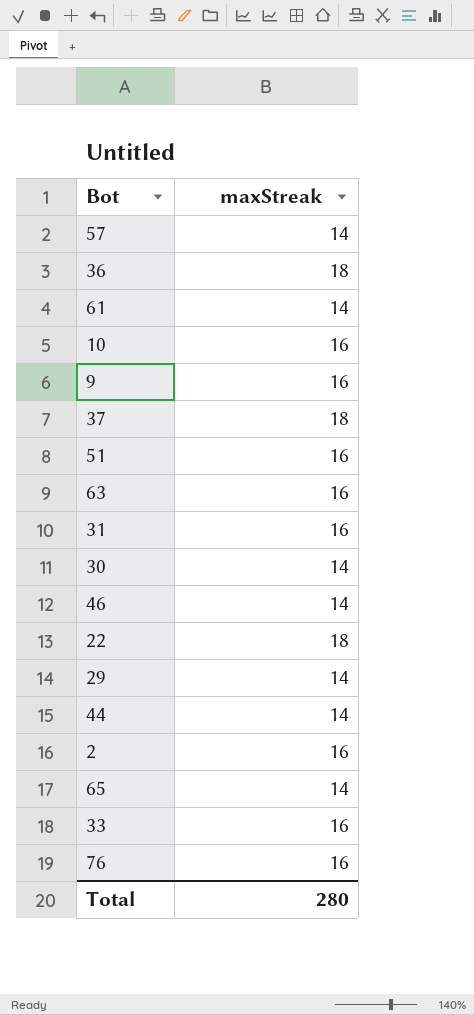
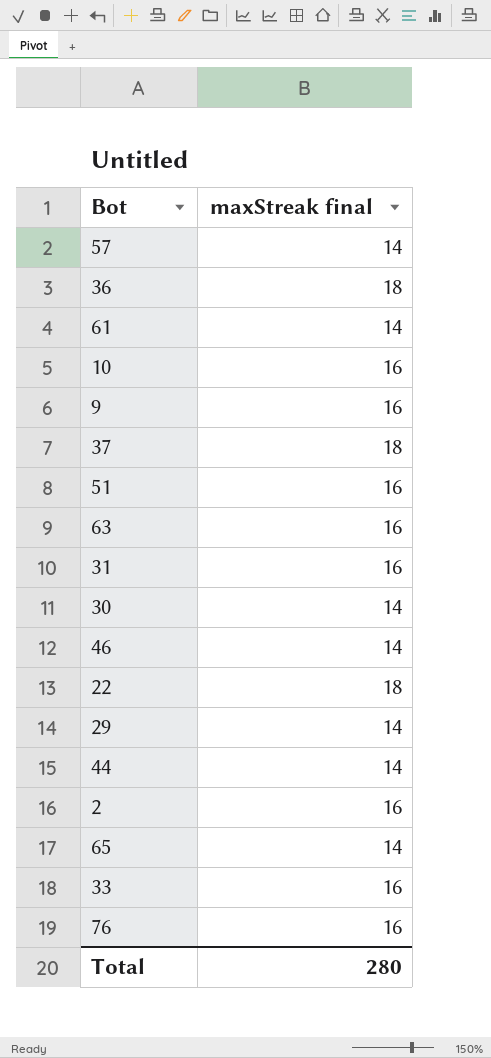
column name: maxStreak -> maxStreak final

